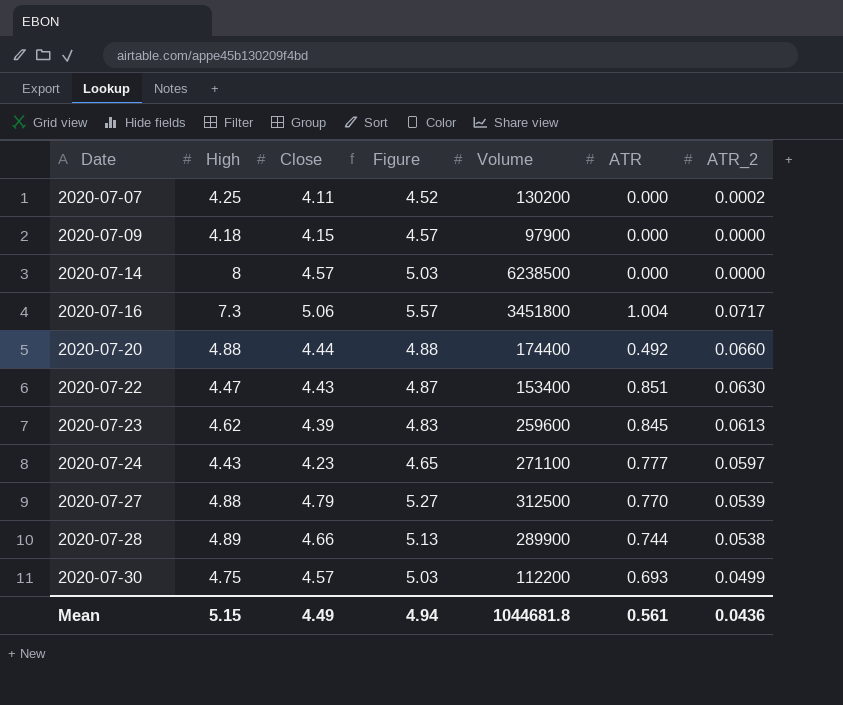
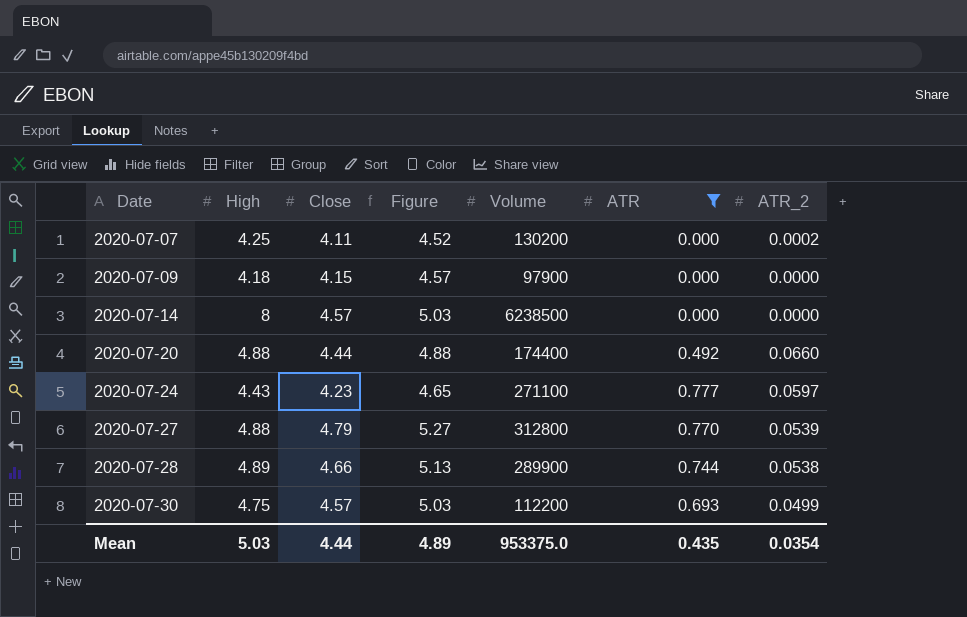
filter: none -> ATR <= 0.777
2020-07-27 | Volume: 312500 -> 312800
Mean | High: 5.15 -> 5.03
Mean | Close: 4.49 -> 4.44
Mean | Figure: 4.94 -> 4.89
Mean | Volume: 1044681.8 -> 953375.0
Mean | ATR: 0.561 -> 0.435
Mean | ATR_2: 0.0436 -> 0.0354

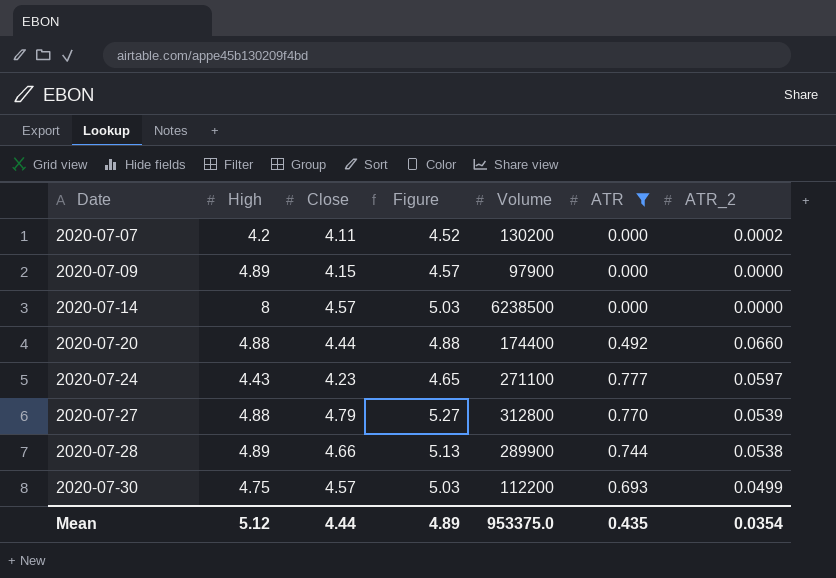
2020-07-07 | High: 4.25 -> 4.2
2020-07-09 | High: 4.18 -> 4.89
Mean | High: 5.03 -> 5.12

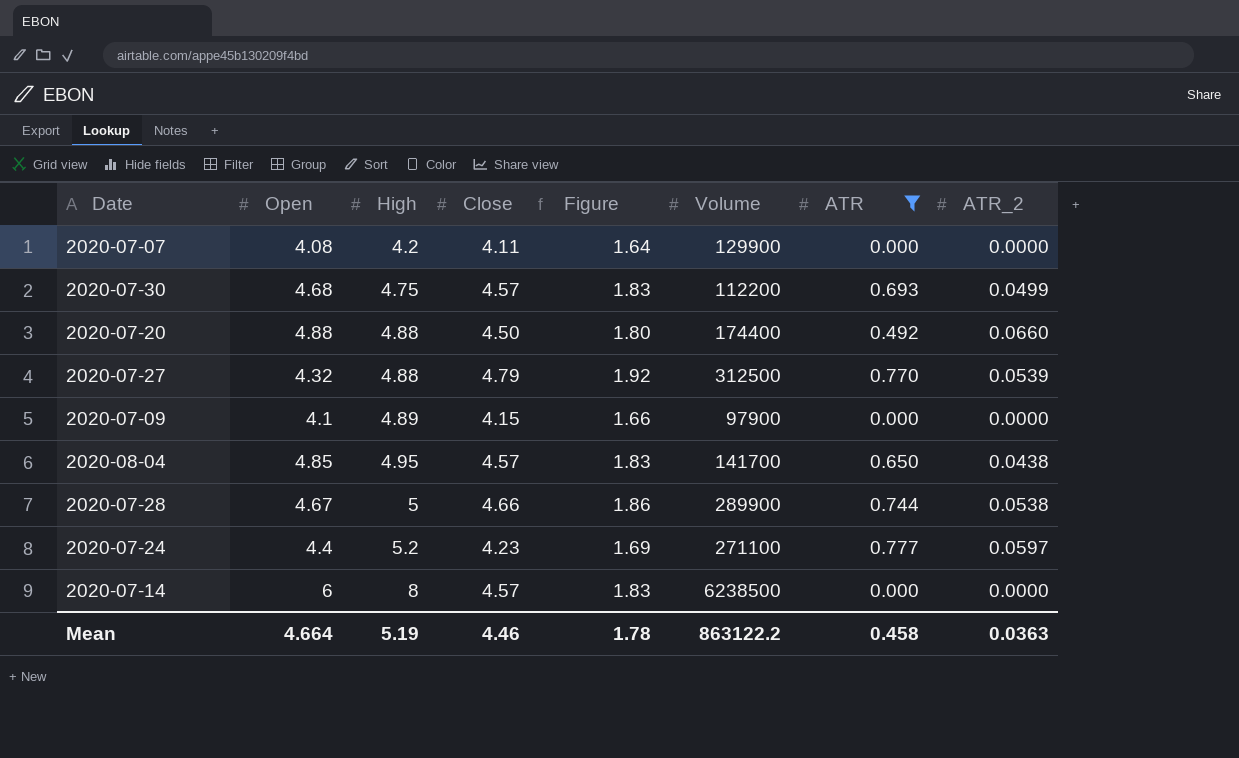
row order: Date ascending -> High ascending
column Open | position: none -> 2
column Figure | formula: [Close] * 1.1 -> [Close] * 0.4
2020-07-07 | Volume: 130200 -> 129900
2020-07-07 | ATR_2: 0.0002 -> 0.0000
2020-07-20 | Close: 4.44 -> 4.50
2020-07-27 | Volume: 312800 -> 312500
row 2020-08-04: none -> 4.85 | 4.95 | 4.57 | 1.83 | 141700 | 0.650 | 0.0438
2020-07-28 | High: 4.89 -> 5
2020-07-24 | High: 4.43 -> 5.2
Mean | High: 5.12 -> 5.19
Mean | Close: 4.44 -> 4.46
Mean | Figure: 4.89 -> 1.78
Mean | Volume: 953375.0 -> 863122.2
Mean | ATR: 0.435 -> 0.458
Mean | ATR_2: 0.0354 -> 0.0363

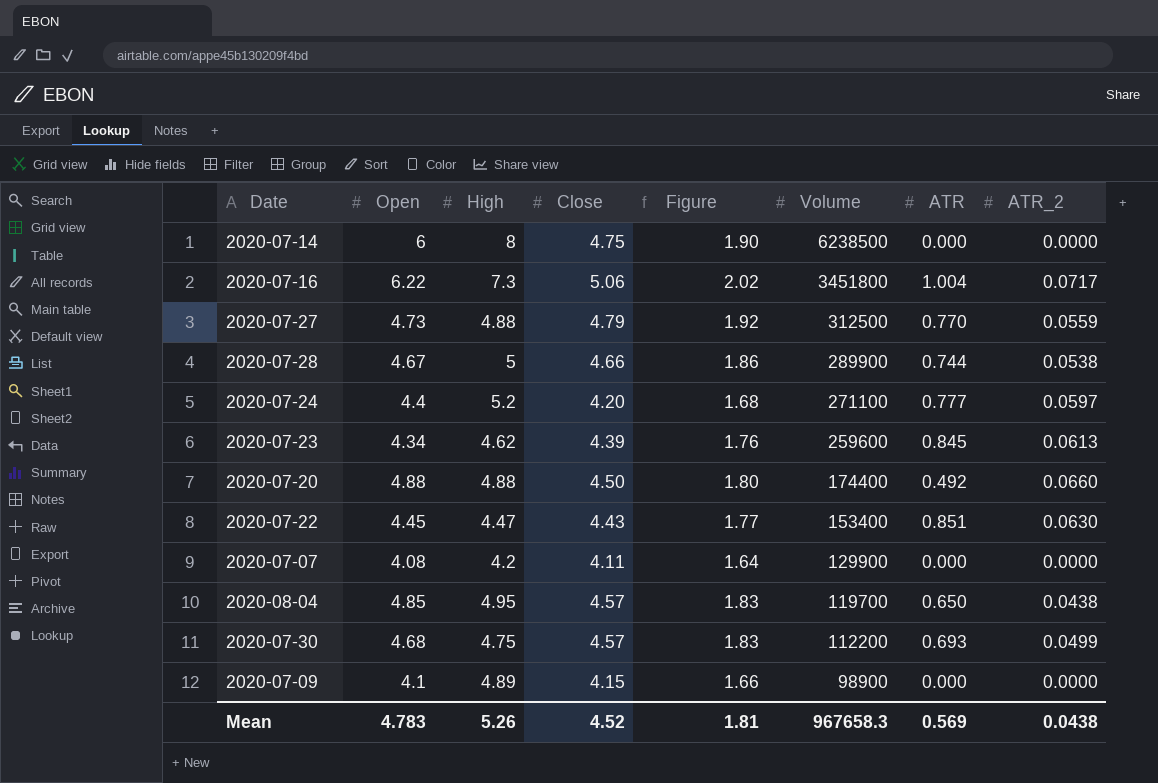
filter: ATR <= 0.777 -> none
row order: High ascending -> Volume descending
2020-07-14 | Close: 4.57 -> 4.75
2020-07-14 | Figure: 1.83 -> 1.90
2020-07-27 | Open: 4.32 -> 4.73
2020-07-27 | ATR_2: 0.0539 -> 0.0559
2020-07-24 | Close: 4.23 -> 4.20
2020-07-24 | Figure: 1.69 -> 1.68
2020-08-04 | Volume: 141700 -> 119700
2020-07-09 | Volume: 97900 -> 98900
Mean | Open: 4.664 -> 4.783
Mean | High: 5.19 -> 5.26
Mean | Close: 4.46 -> 4.52
Mean | Figure: 1.78 -> 1.81
Mean | Volume: 863122.2 -> 967658.3
Mean | ATR: 0.458 -> 0.569
Mean | ATR_2: 0.0363 -> 0.0438

